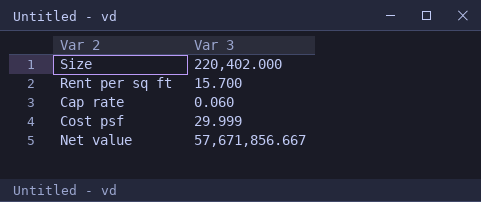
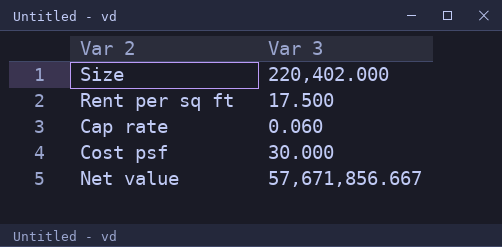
Rent per sq ft | Var 3: 15.700 -> 17.500
Cost psf | Var 3: 29.999 -> 30.000

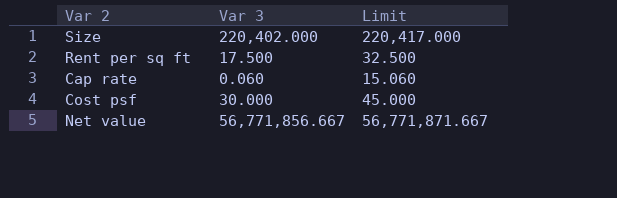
column Limit | formula: none -> [Var 3] + 15
Net value | Var 3: 57,671,856.667 -> 56,771,856.667

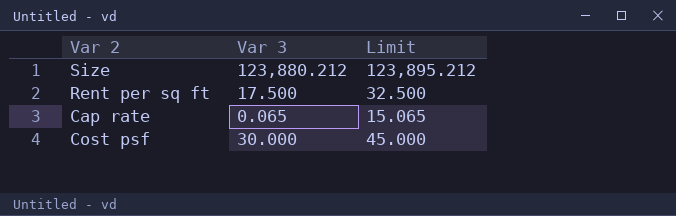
row Net value: 56,771,856.667 | 56,771,871.667 -> none
Size | Var 3: 220,402.000 -> 123,880.212
Size | Limit: 220,417.000 -> 123,895.212
Cap rate | Var 3: 0.060 -> 0.065
Cap rate | Limit: 15.060 -> 15.065

